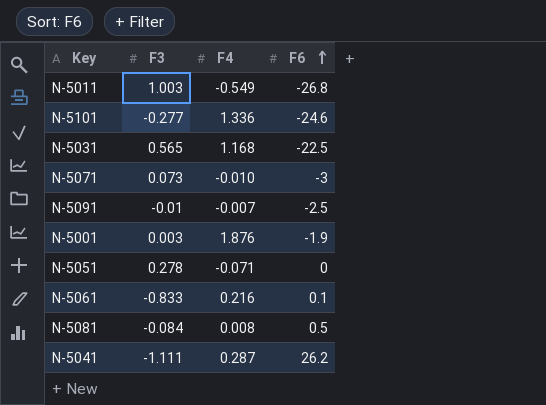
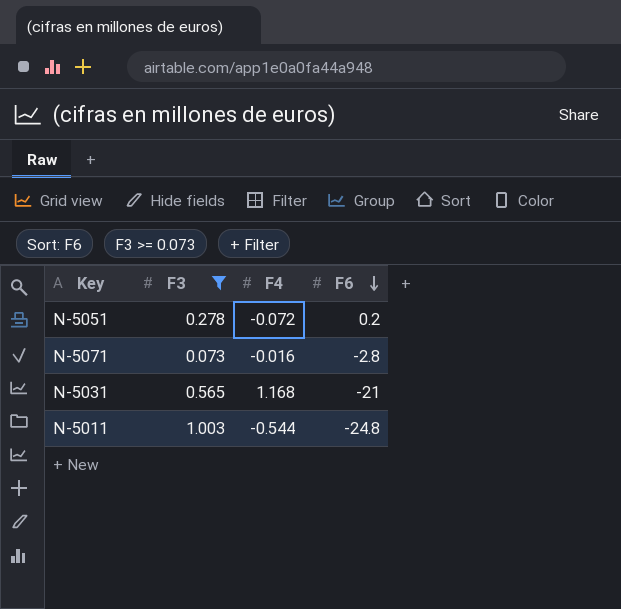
filter: none -> F3 >= 0.073
row order: F6 ascending -> F6 descending
N-5051 | F4: -0.071 -> -0.072
N-5051 | F6: 0 -> 0.2
N-5071 | F4: -0.010 -> -0.016
N-5071 | F6: -3 -> -2.8
N-5031 | F6: -22.5 -> -21
N-5011 | F4: -0.549 -> -0.544
N-5011 | F6: -26.8 -> -24.8

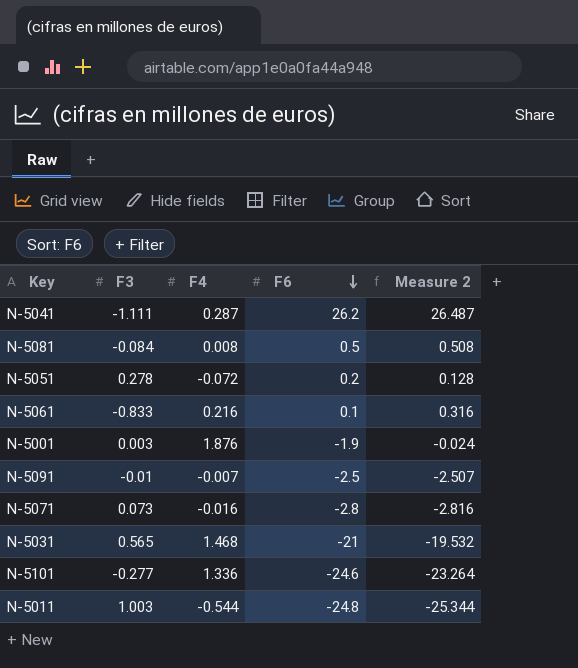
filter: F3 >= 0.073 -> none
column Measure 2 | formula: none -> [F4] + [F6]
N-5031 | F4: 1.168 -> 1.468

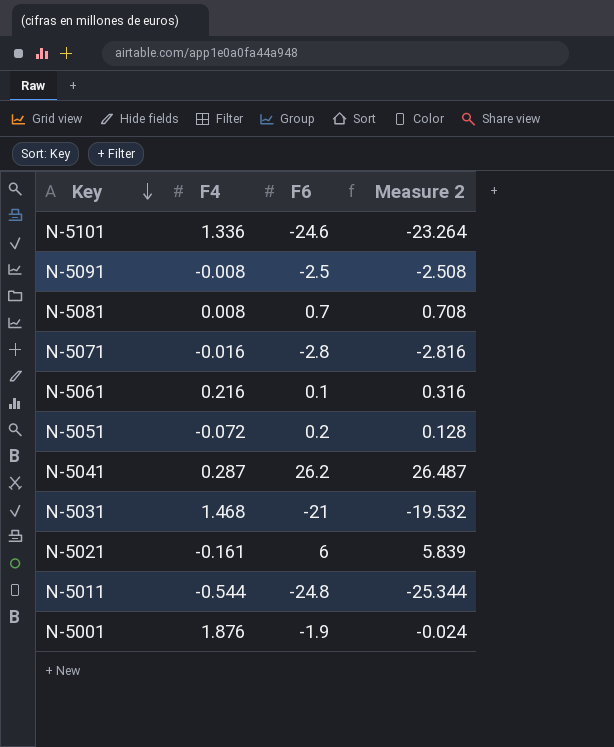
row order: F6 descending -> Key descending
column F3 | position: 2 -> none
N-5091 | F4: -0.007 -> -0.008
N-5091 | Measure 2: -2.507 -> -2.508
N-5081 | F6: 0.5 -> 0.7
N-5081 | Measure 2: 0.508 -> 0.708
row N-5021: none -> -0.161 | 6 | 5.839

